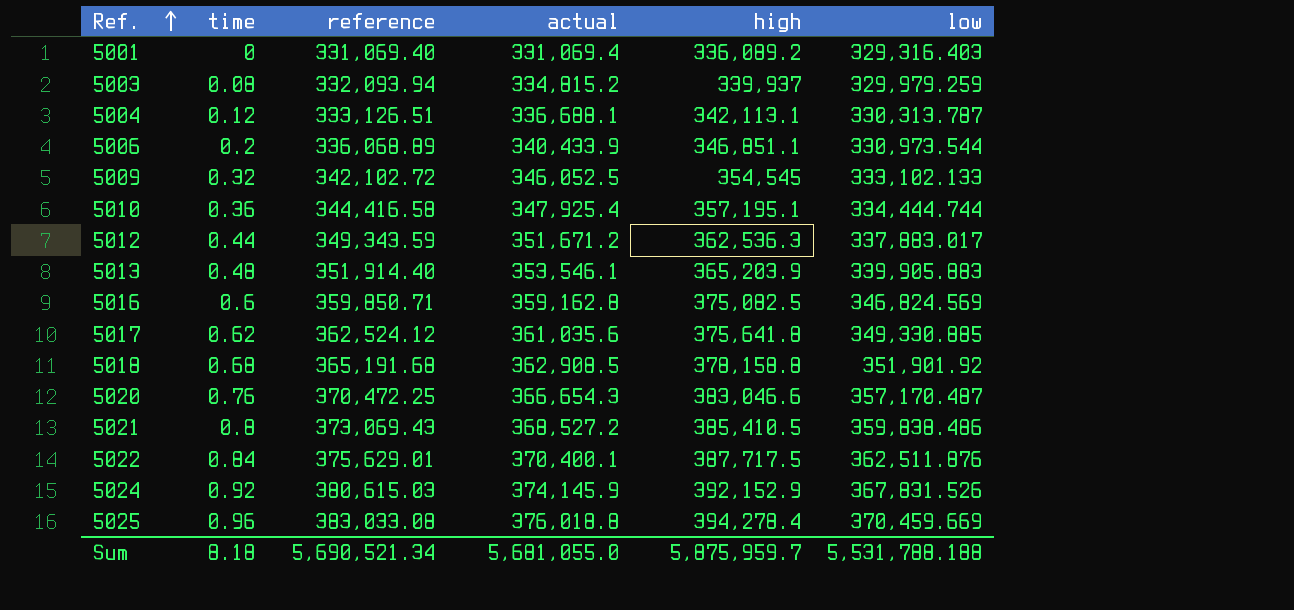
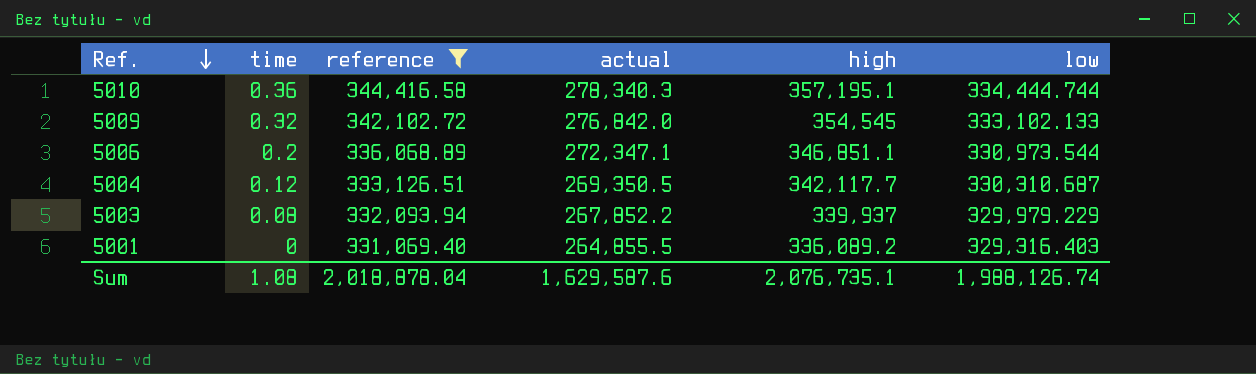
filter: none -> reference <= 344,416.58
row order: Ref. ascending -> Ref. descending
5010 | actual: 347,925.4 -> 278,340.3
5009 | actual: 346,052.5 -> 276,842.0
5006 | actual: 340,433.9 -> 272,347.1
5004 | actual: 336,688.1 -> 269,350.5
5004 | high: 342,113.1 -> 342,117.7
5004 | low: 330,313.787 -> 330,310.687
5003 | actual: 334,815.2 -> 267,852.2
5003 | low: 329,979.259 -> 329,979.229
5001 | actual: 331,069.4 -> 264,855.5
Sum | time: 8.18 -> 1.08
Sum | reference: 5,690,521.34 -> 2,018,878.04
Sum | actual: 5,681,055.0 -> 1,629,587.6
Sum | high: 5,875,959.7 -> 2,076,735.1
Sum | low: 5,531,788.188 -> 1,988,126.74

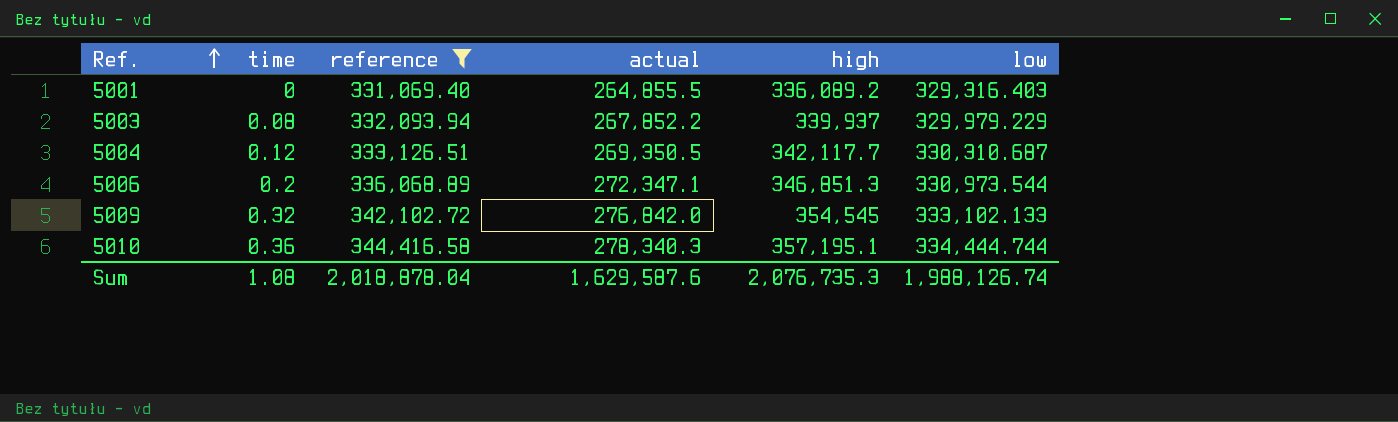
row order: Ref. descending -> Ref. ascending
5006 | high: 346,851.1 -> 346,851.3
Sum | high: 2,076,735.1 -> 2,076,735.3

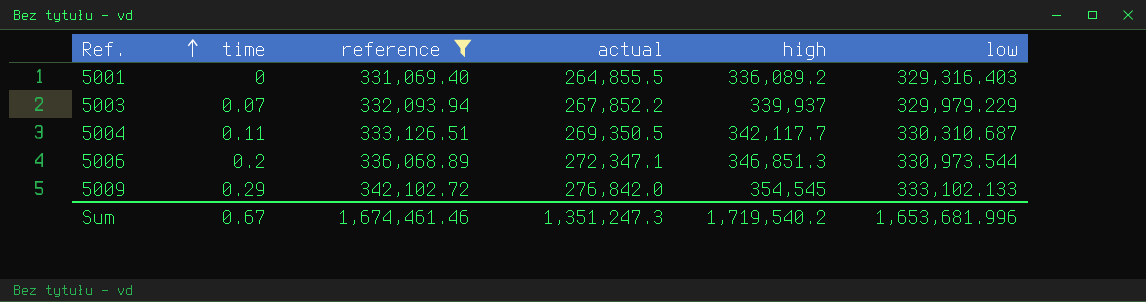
row 5010: 0.36 | 344,416.58 | 278,340.3 | 357,195.1 | 334,444.744 -> none
5003 | time: 0.08 -> 0.07
5004 | time: 0.12 -> 0.11
5009 | time: 0.32 -> 0.29
Sum | time: 1.08 -> 0.67
Sum | reference: 2,018,878.04 -> 1,674,461.46
Sum | actual: 1,629,587.6 -> 1,351,247.3
Sum | high: 2,076,735.3 -> 1,719,540.2
Sum | low: 1,988,126.74 -> 1,653,681.996

